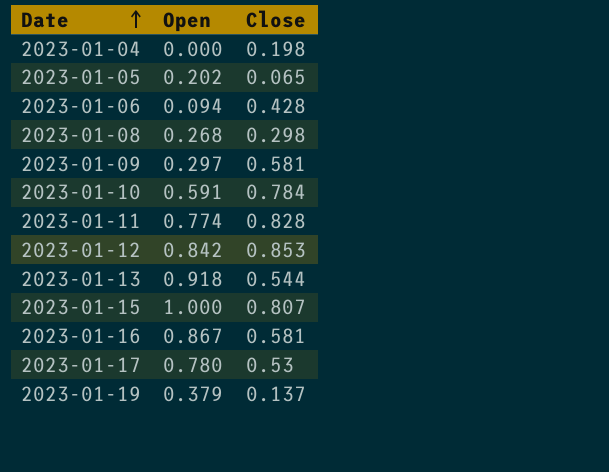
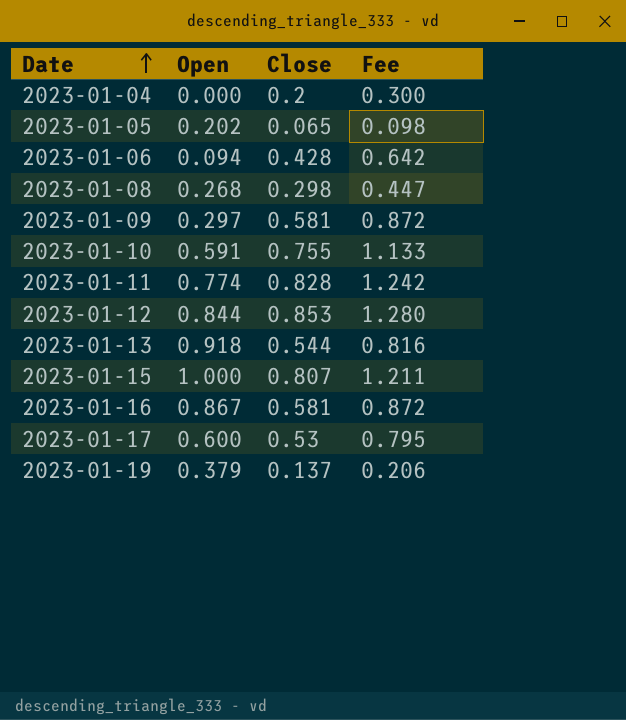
column Fee | formula: none -> [Close] * 1.5
2023-01-04 | Close: 0.198 -> 0.2
2023-01-10 | Close: 0.784 -> 0.755
2023-01-12 | Open: 0.842 -> 0.844
2023-01-17 | Open: 0.780 -> 0.600

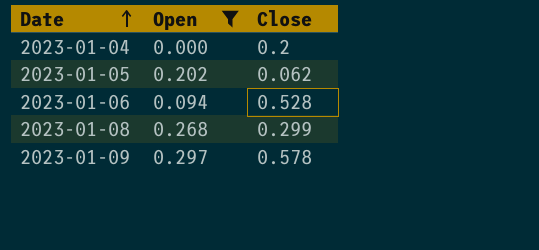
filter: none -> Open <= 0.297
column Fee | formula: [Close] * 1.5 -> none
2023-01-05 | Close: 0.065 -> 0.062
2023-01-06 | Close: 0.428 -> 0.528
2023-01-08 | Close: 0.298 -> 0.299
2023-01-09 | Close: 0.581 -> 0.578

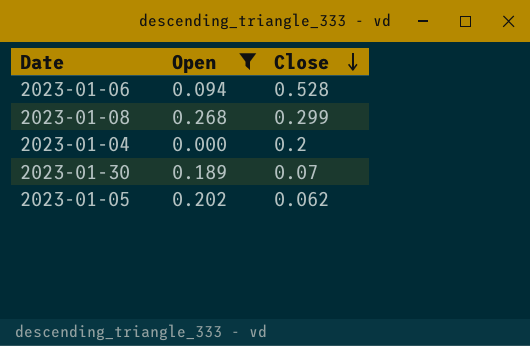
row order: Date ascending -> Close descending
row 2023-01-09: 0.297 | 0.578 -> none
row 2023-01-30: none -> 0.189 | 0.07

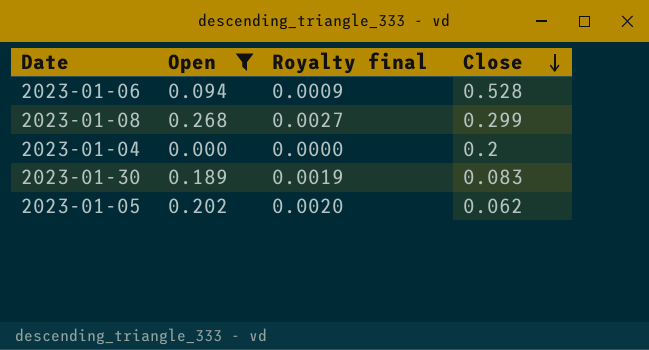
column Royalty final | formula: none -> [Open] * 0.01
2023-01-30 | Close: 0.07 -> 0.083

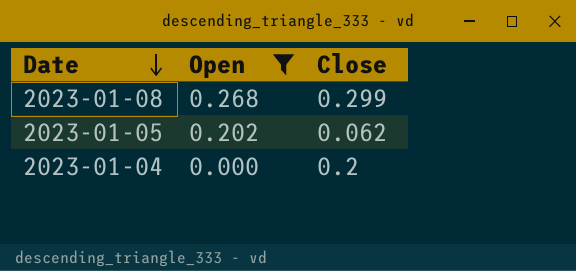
row order: Close descending -> Date descending
column Royalty final | formula: [Open] * 0.01 -> none
row 2023-01-06: 0.094 | 0.0009 | 0.528 -> none
row 2023-01-30: 0.189 | 0.0019 | 0.083 -> none

